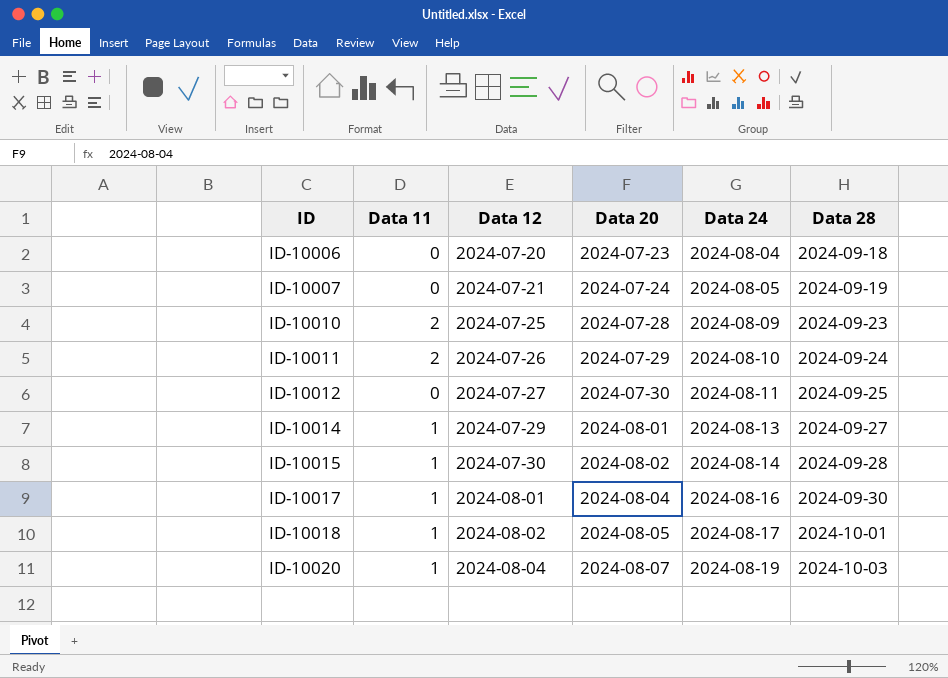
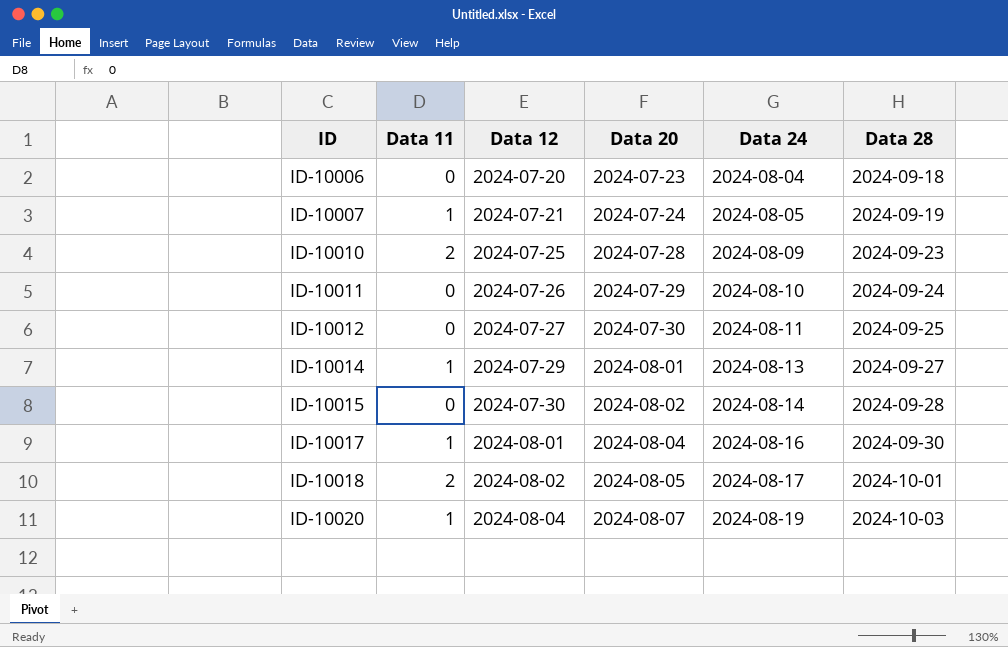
ID-10007 | Data 11: 0 -> 1
ID-10011 | Data 11: 2 -> 0
ID-10015 | Data 11: 1 -> 0
ID-10018 | Data 11: 1 -> 2

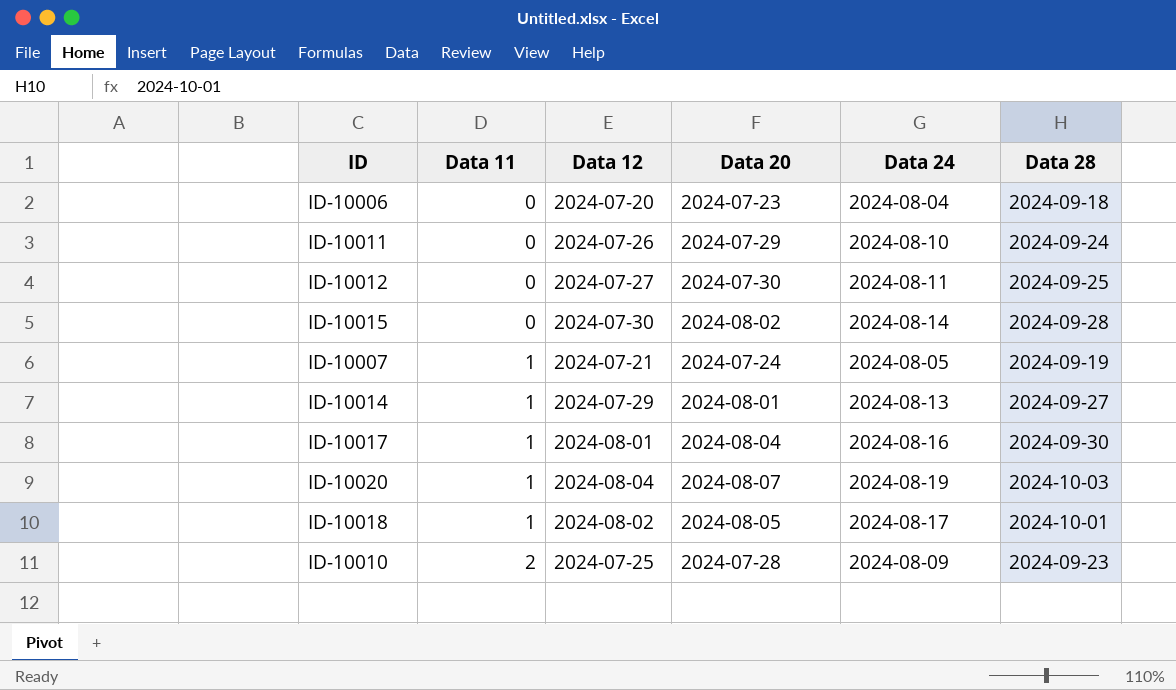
row order: ID ascending -> Data 11 ascending
ID-10018 | Data 11: 2 -> 1

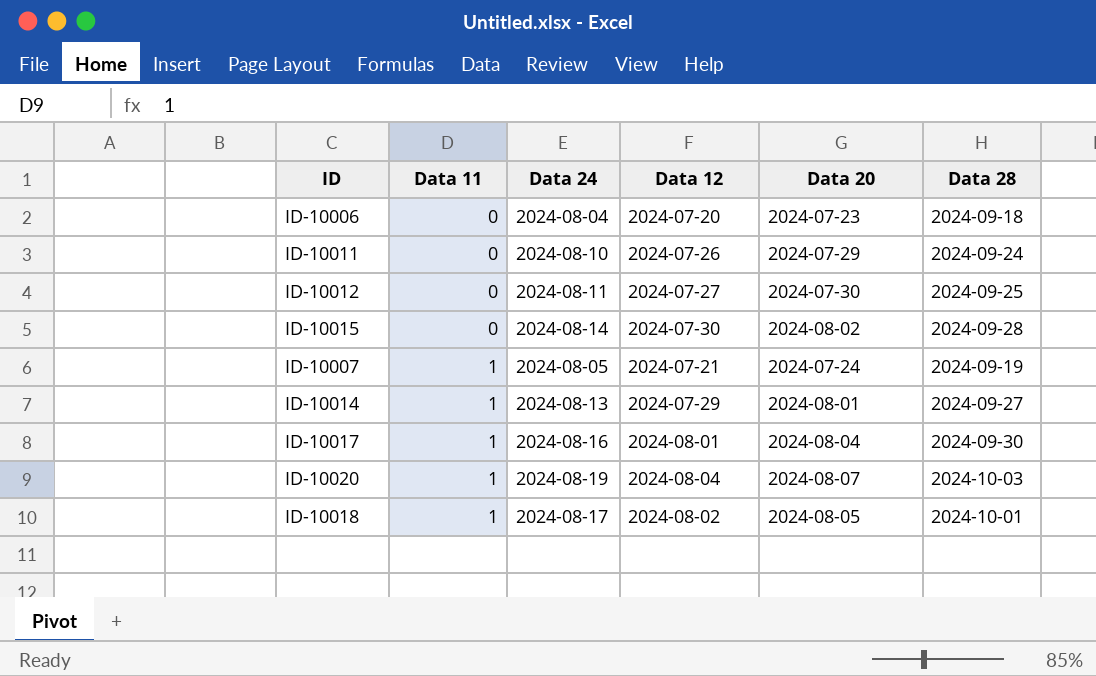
column Data 24 | position: 5 -> 3
row ID-10010: 2 | 2024-07-25 | 2024-07-28 | 2024-08-09 | 2024-09-23 -> none

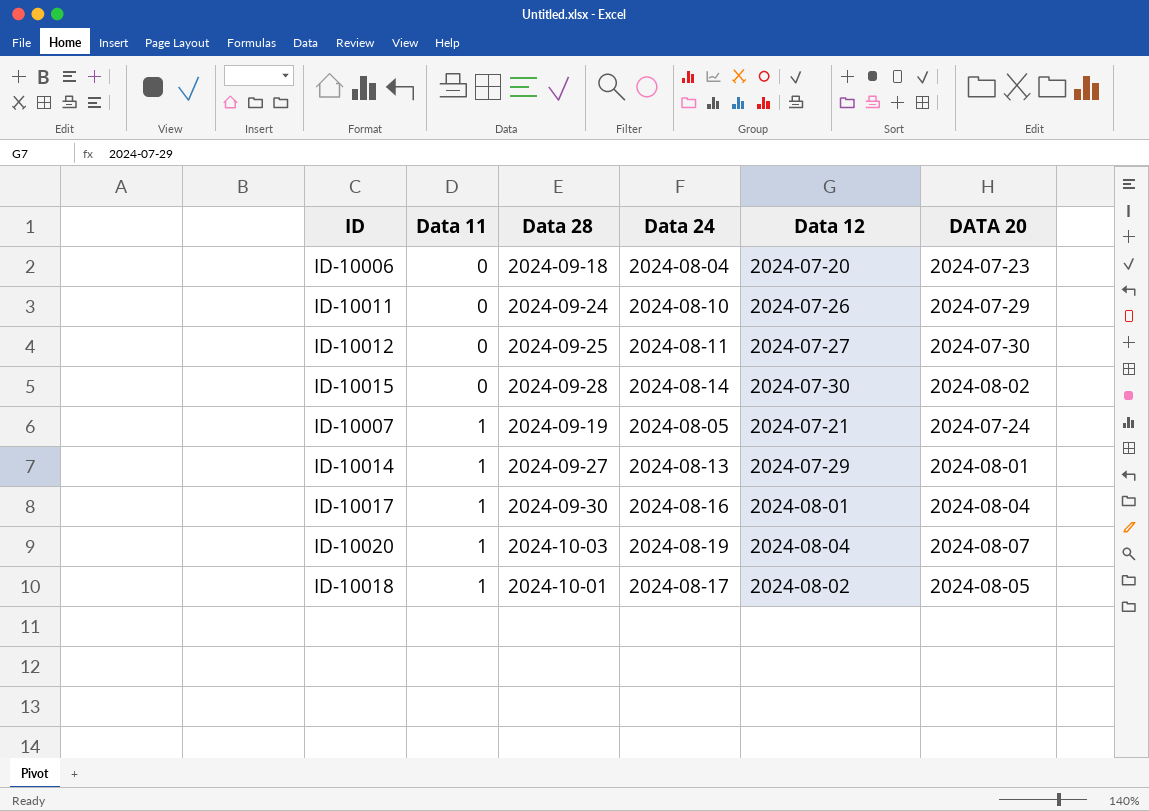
column Data 28 | position: 6 -> 3
column name: Data 20 -> DATA 20

